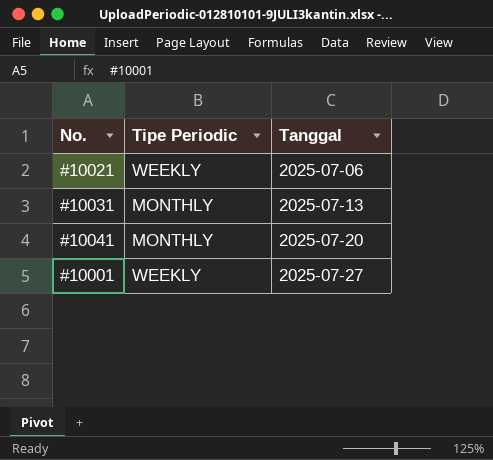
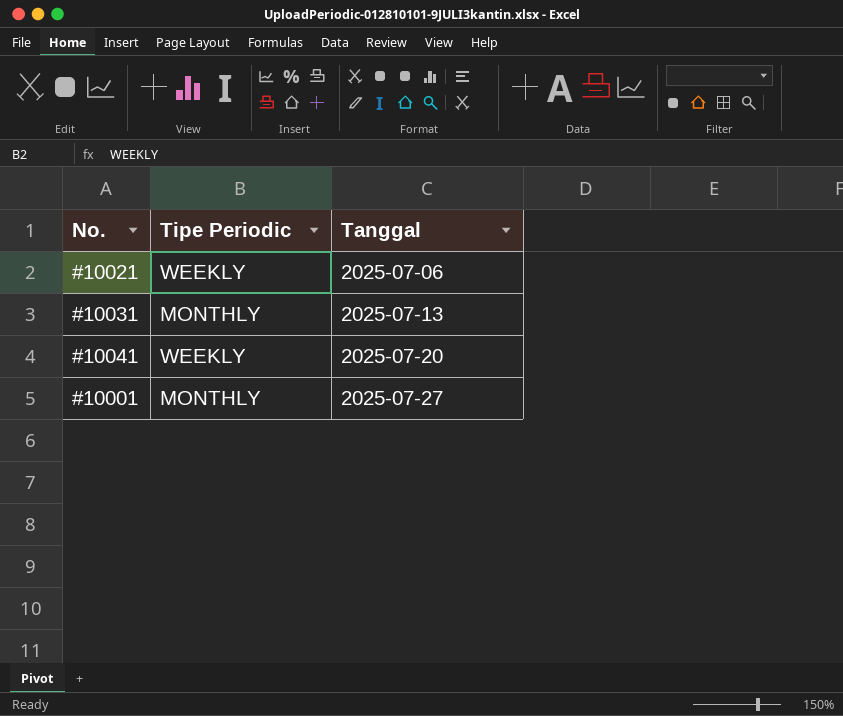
#10041 | Tipe Periodic: MONTHLY -> WEEKLY
#10001 | Tipe Periodic: WEEKLY -> MONTHLY

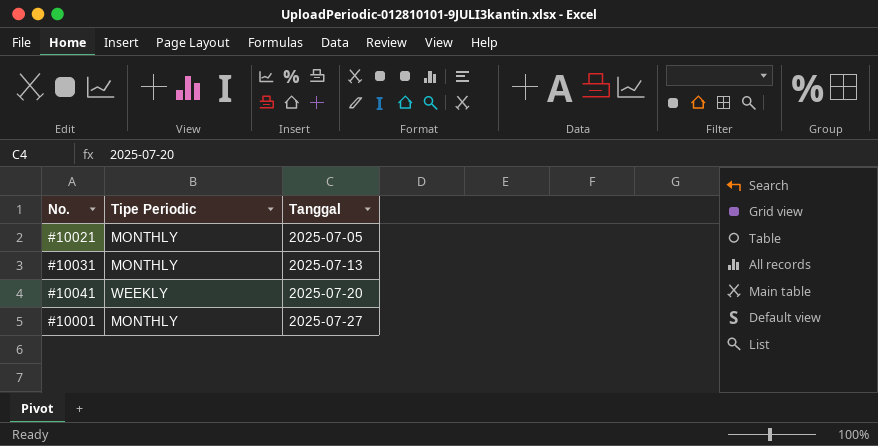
#10021 | Tipe Periodic: WEEKLY -> MONTHLY
#10021 | Tanggal: 2025-07-06 -> 2025-07-05

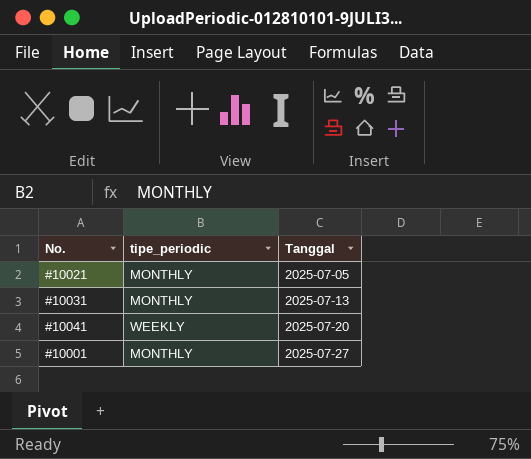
column name: Tipe Periodic -> tipe_periodic

